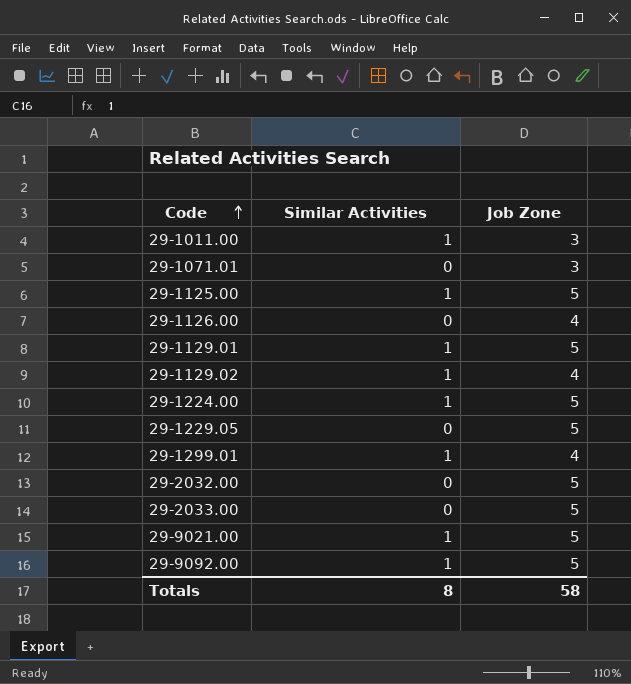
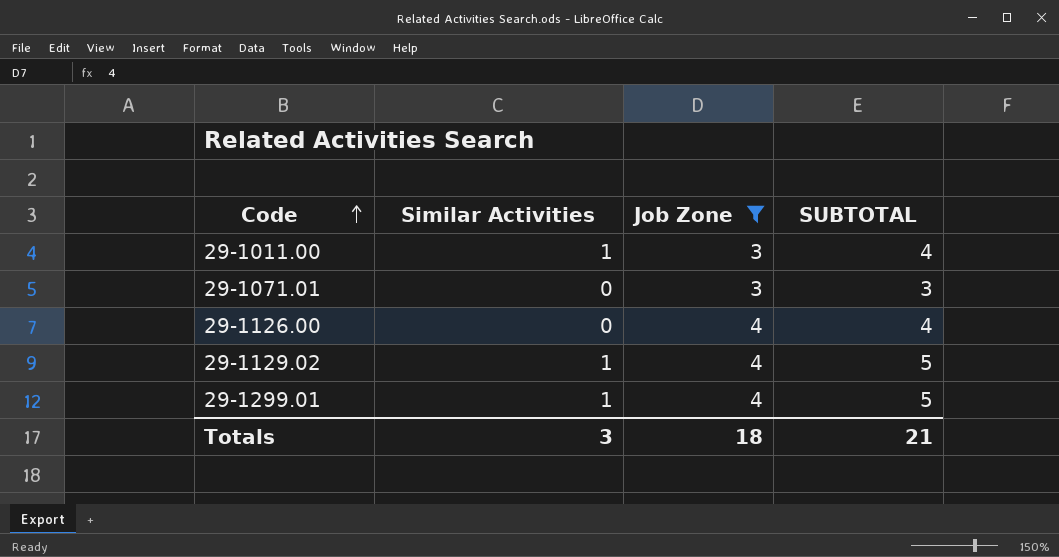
filter: none -> Job Zone != 5
column SUBTOTAL | formula: none -> [Similar Activities] + [Job Zone]
Totals | Similar Activities: 8 -> 3
Totals | Job Zone: 58 -> 18

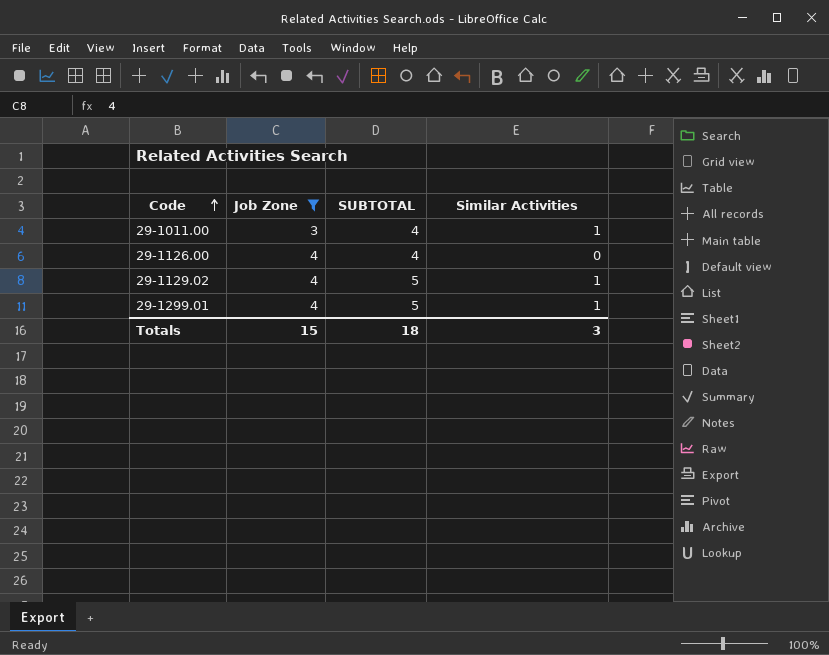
column Similar Activities | position: 2 -> 4
row 29-1071.01: 0 | 3 | 3 -> none
Totals | Job Zone: 18 -> 15
Totals | SUBTOTAL: 21 -> 18

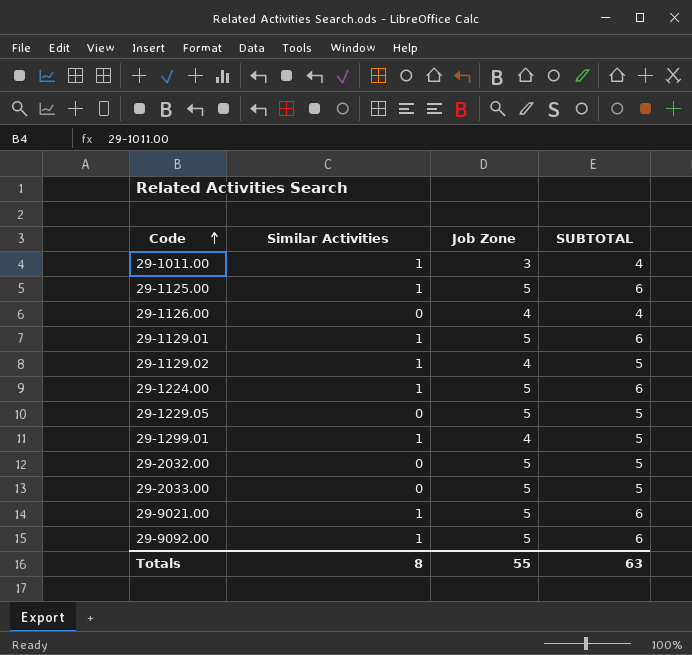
filter: Job Zone != 5 -> none
column Similar Activities | position: 4 -> 2
Totals | Similar Activities: 3 -> 8
Totals | Job Zone: 15 -> 55
Totals | SUBTOTAL: 18 -> 63

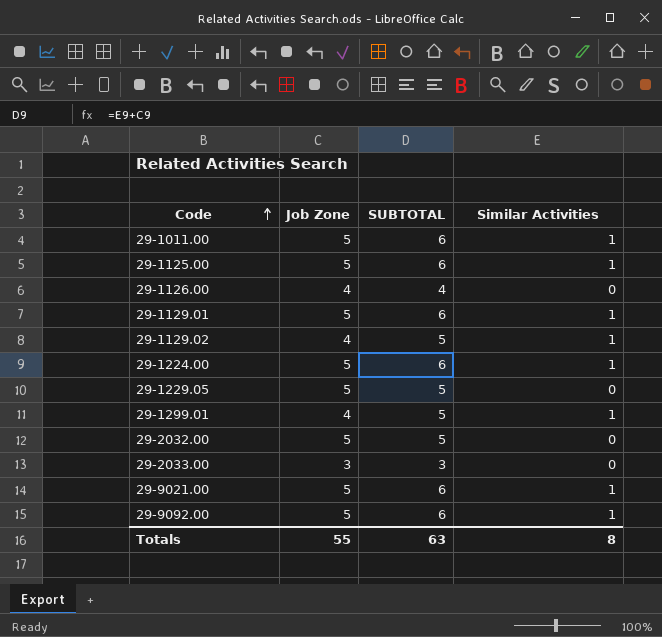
column Similar Activities | position: 2 -> 4
29-1011.00 | Job Zone: 3 -> 5
29-1011.00 | SUBTOTAL: 4 -> 6
29-2033.00 | Job Zone: 5 -> 3
29-2033.00 | SUBTOTAL: 5 -> 3

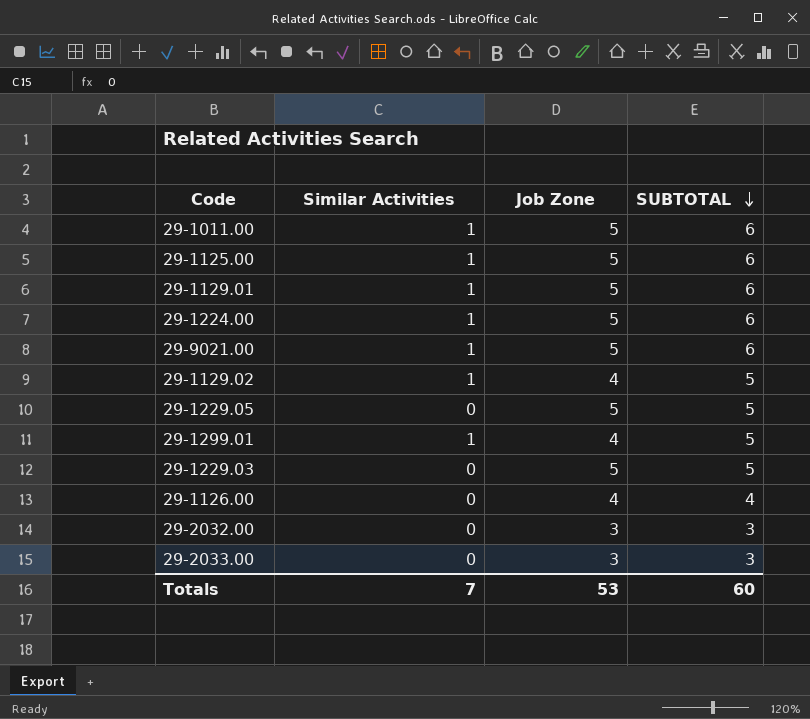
row order: Code ascending -> SUBTOTAL descending
column Similar Activities | position: 4 -> 2
row 29-9092.00: 5 | 6 | 1 -> none
row 29-1229.03: none -> 0 | 5 | 5
29-2032.00 | Job Zone: 5 -> 3
29-2032.00 | SUBTOTAL: 5 -> 3
Totals | Similar Activities: 8 -> 7
Totals | Job Zone: 55 -> 53
Totals | SUBTOTAL: 63 -> 60

